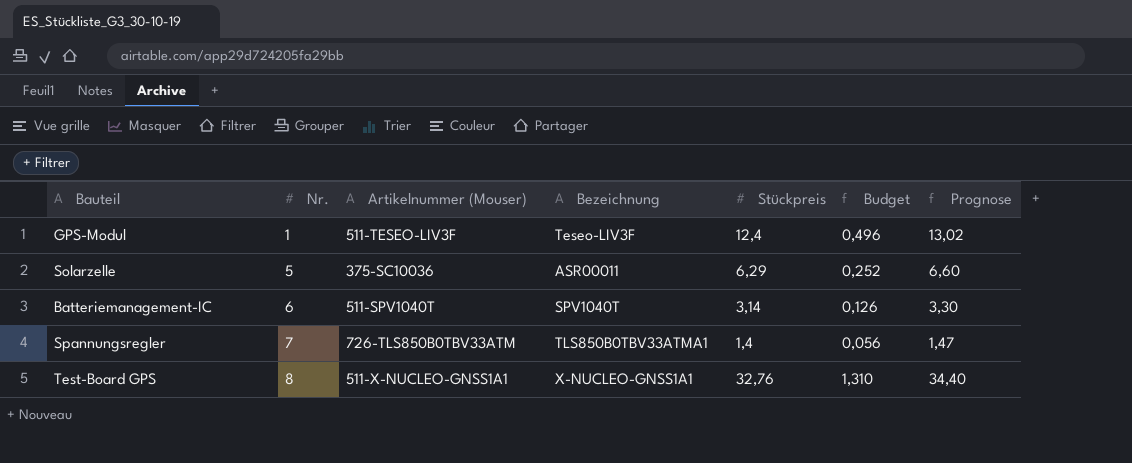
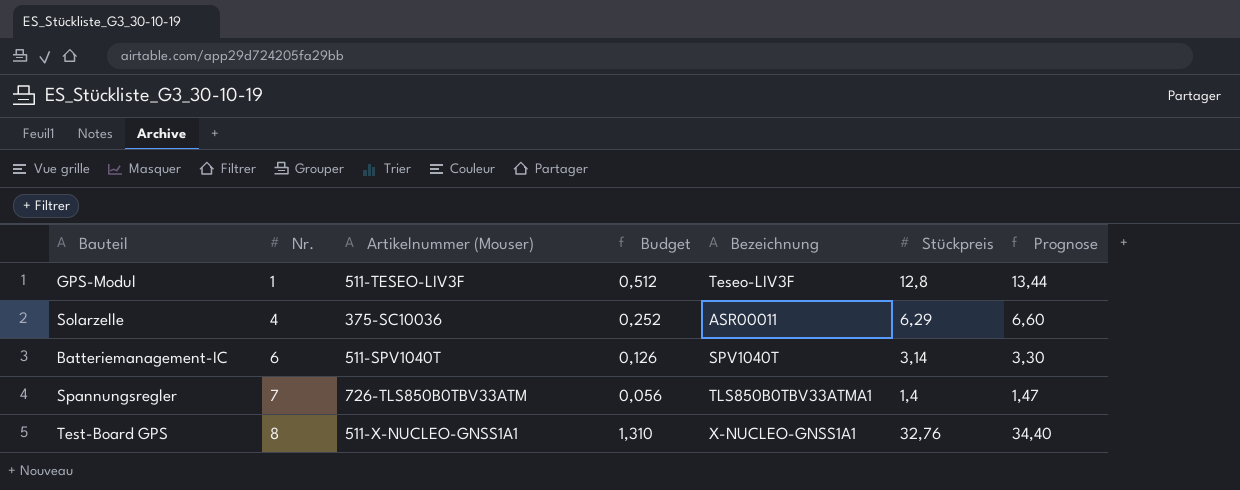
column Budget | position: 6 -> 4
GPS-Modul | Budget: 0,496 -> 0,512
GPS-Modul | Stückpreis: 12,4 -> 12,8
GPS-Modul | Prognose: 13,02 -> 13,44
Solarzelle | Nr.: 5 -> 4

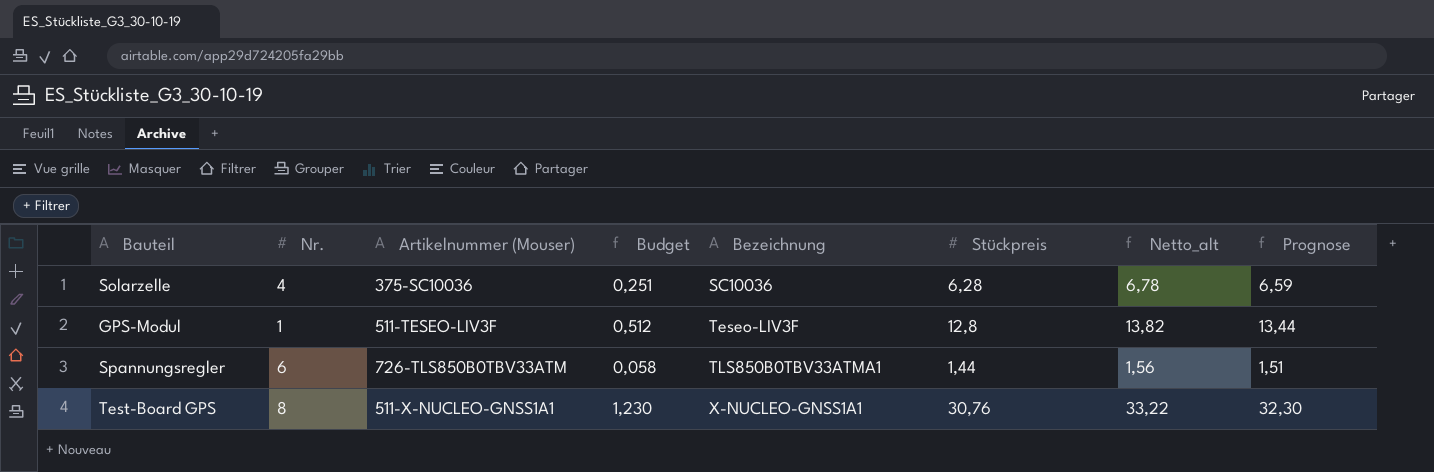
row order: Nr. ascending -> Bezeichnung ascending
column Netto_alt | formula: none -> [Stückpreis] * 1,08
row Batteriemanagement-IC: 6 | 511-SPV1040T | 0,126 | SPV1040T | 3,14 | 3,30 -> none
Solarzelle | Budget: 0,252 -> 0,251
Solarzelle | Bezeichnung: ASR00011 -> SC10036
Solarzelle | Stückpreis: 6,29 -> 6,28
Solarzelle | Prognose: 6,60 -> 6,59
Spannungsregler | Nr.: 7 -> 6
Spannungsregler | Budget: 0,056 -> 0,058
Spannungsregler | Stückpreis: 1,4 -> 1,44
Spannungsregler | Prognose: 1,47 -> 1,51
Test-Board GPS | Budget: 1,310 -> 1,230
Test-Board GPS | Stückpreis: 32,76 -> 30,76
Test-Board GPS | Prognose: 34,40 -> 32,30

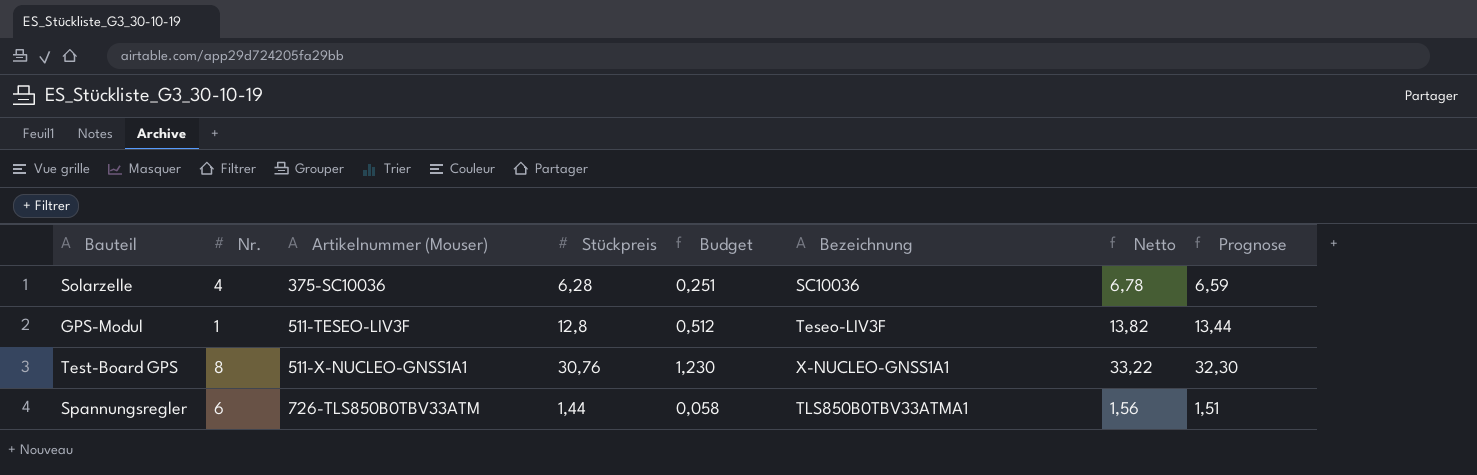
row order: Bezeichnung ascending -> Artikelnummer (Mouser) ascending
column Stückpreis | position: 6 -> 4
column name: Netto_alt -> Netto

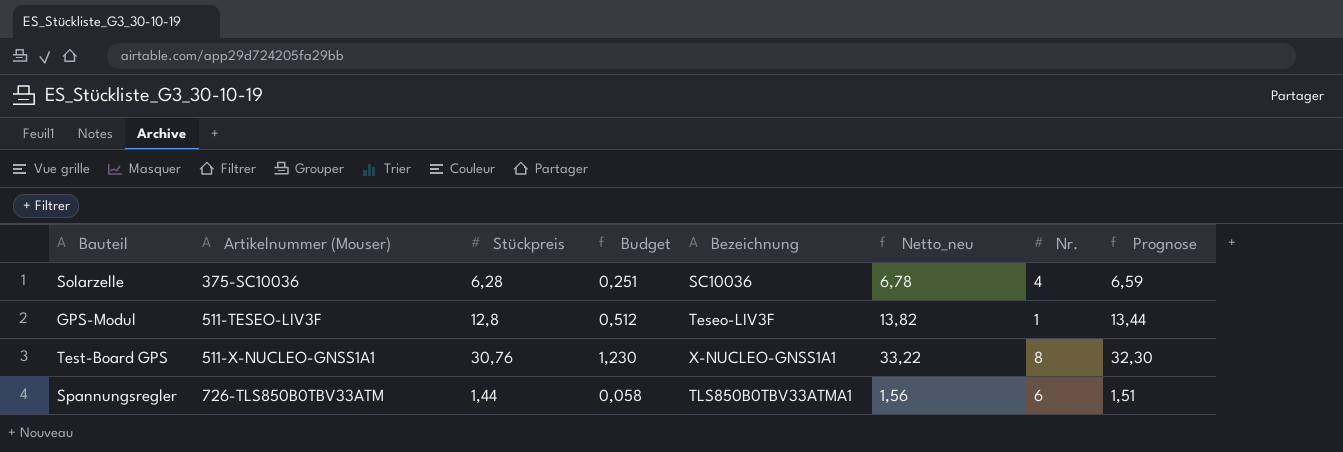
column name: Netto -> Netto_neu
column Nr. | position: 2 -> 7

